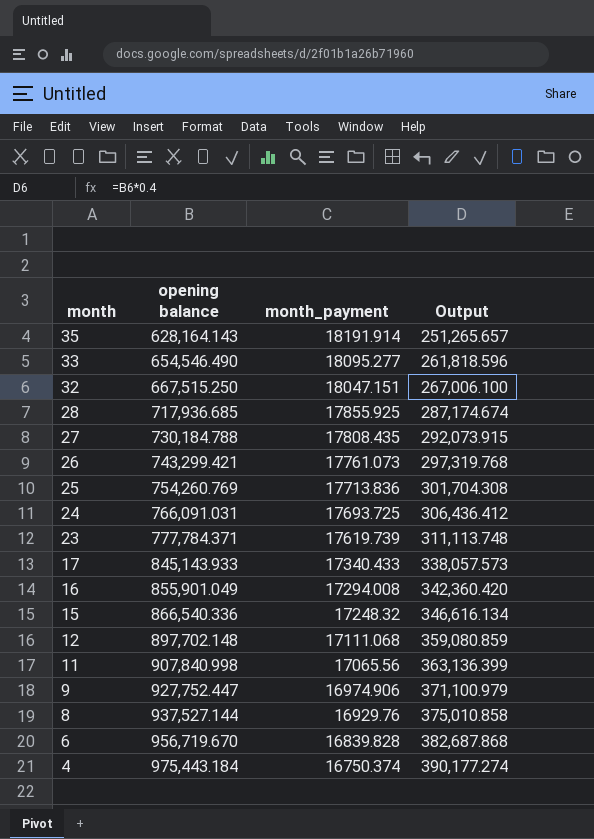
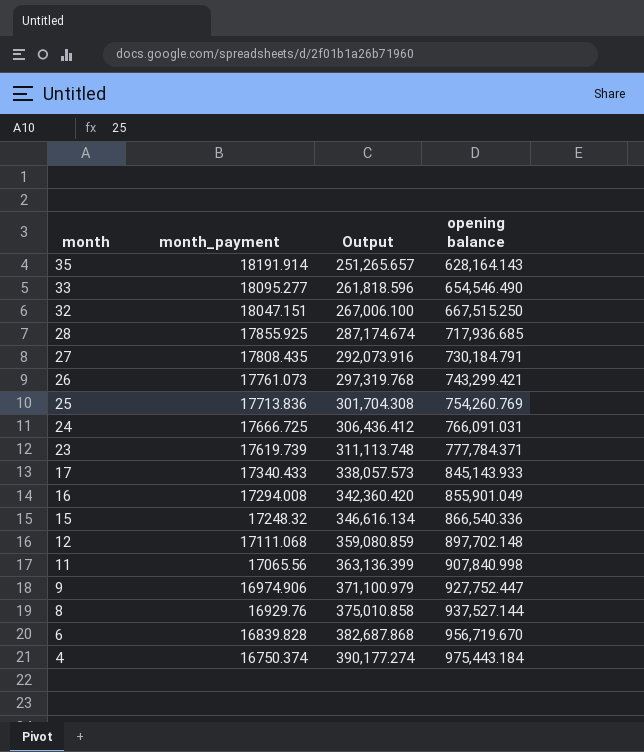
column opening balance | position: 2 -> 4
27 | Output: 292,073.915 -> 292,073.916
27 | opening balance: 730,184.788 -> 730,184.791
24 | month_payment: 17693.725 -> 17666.725

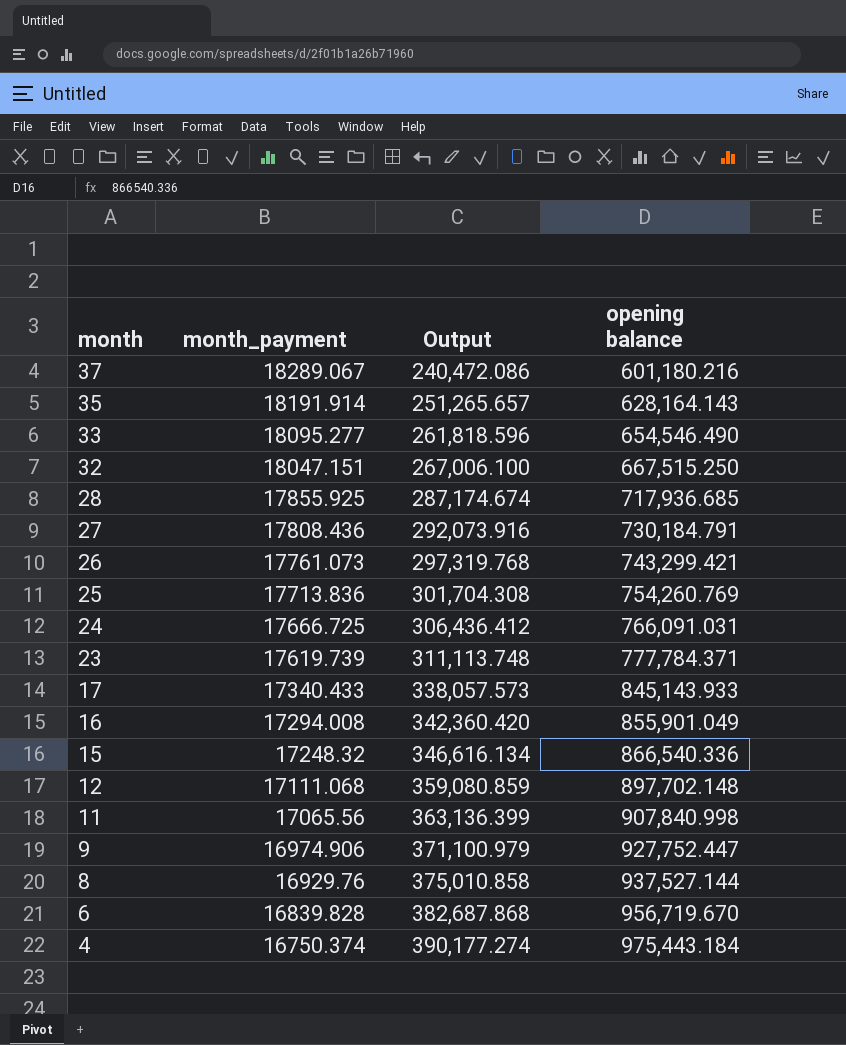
row 37: none -> 18289.067 | 240,472.086 | 601,180.216
27 | month_payment: 17808.435 -> 17808.436

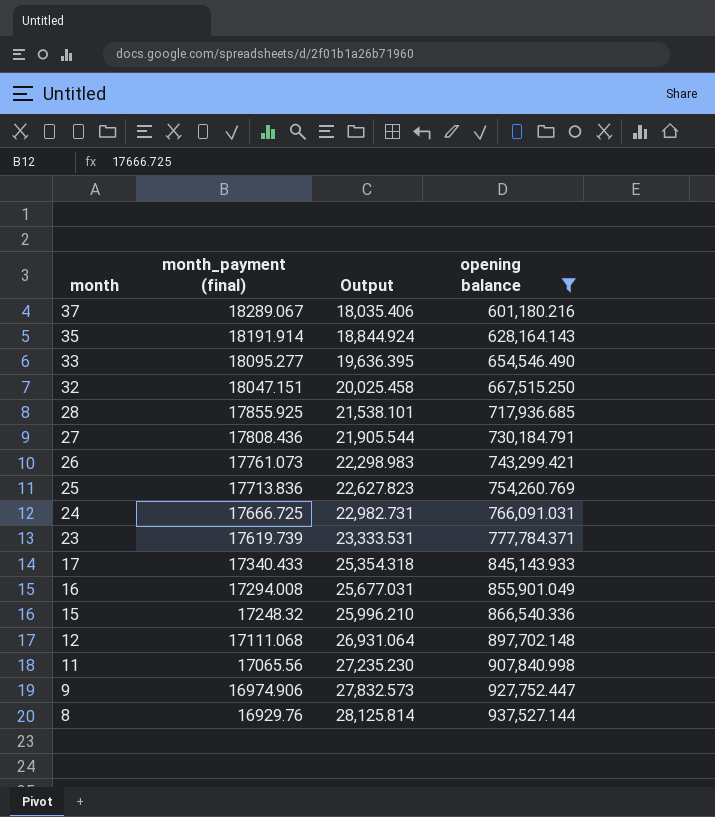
filter: none -> opening balance <= 937,527.144
column name: month_payment -> month_payment (final)
column Output | formula: [opening balance] * 0.4 -> [opening balance] * 0.03

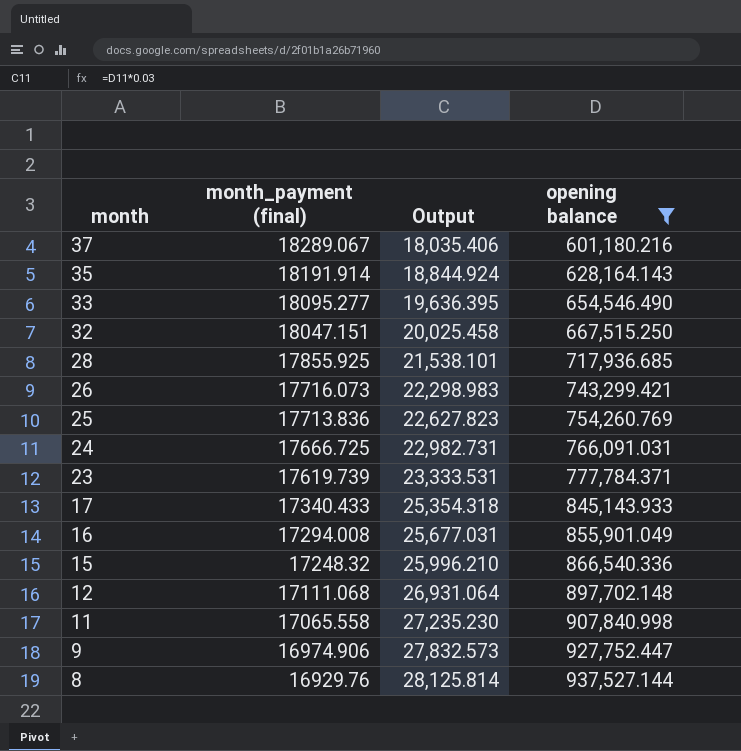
row 27: 17808.436 | 21,905.544 | 730,184.791 -> none
26 | month_payment (final): 17761.073 -> 17716.073
11 | month_payment (final): 17065.56 -> 17065.558

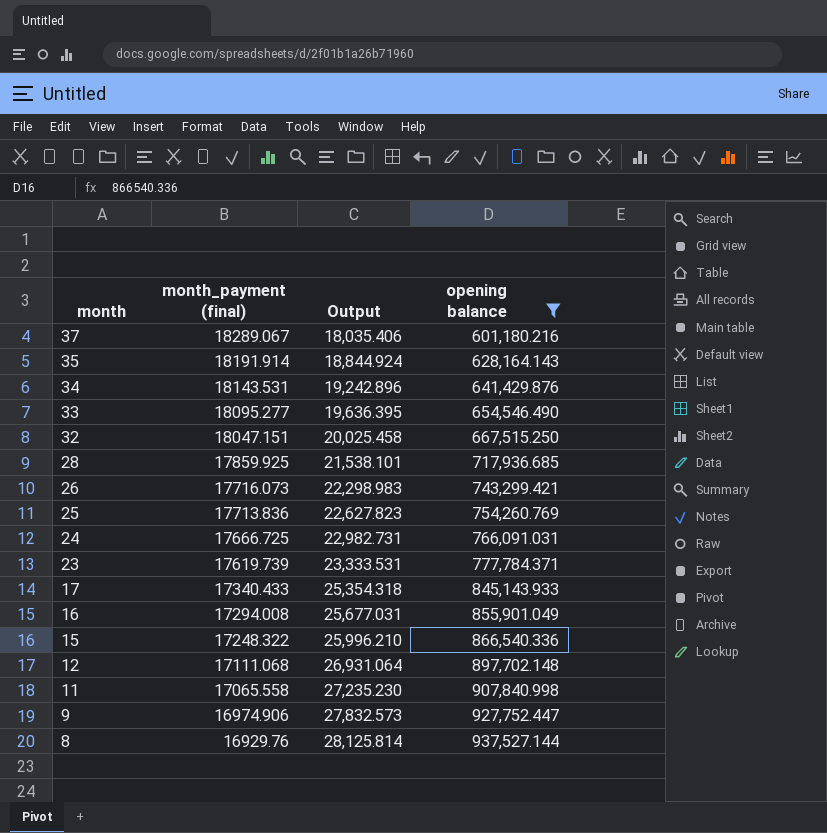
row 34: none -> 18143.531 | 19,242.896 | 641,429.876
28 | month_payment (final): 17855.925 -> 17859.925
15 | month_payment (final): 17248.32 -> 17248.322

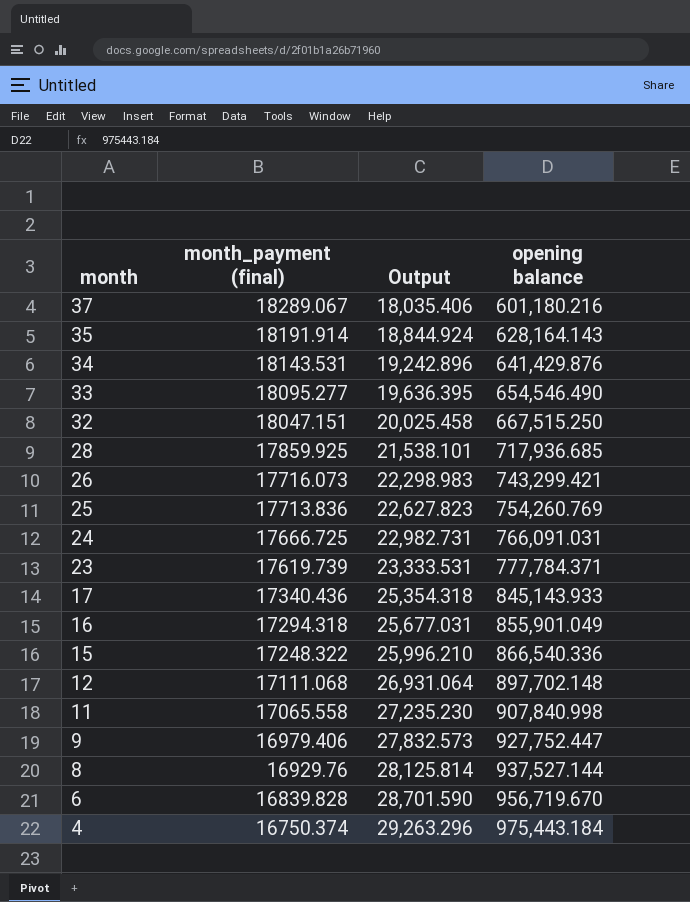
filter: opening balance <= 937,527.144 -> none
17 | month_payment (final): 17340.433 -> 17340.436
16 | month_payment (final): 17294.008 -> 17294.318
9 | month_payment (final): 16974.906 -> 16979.406

